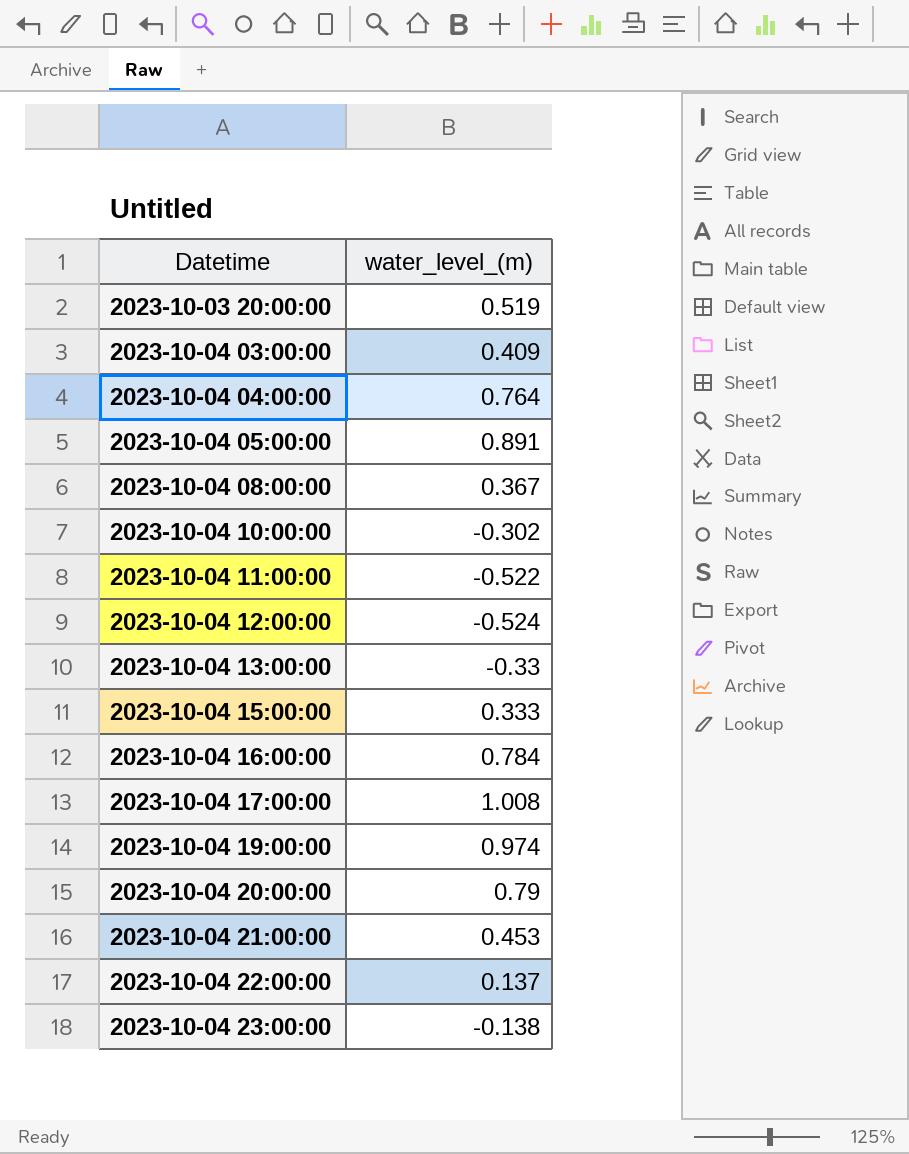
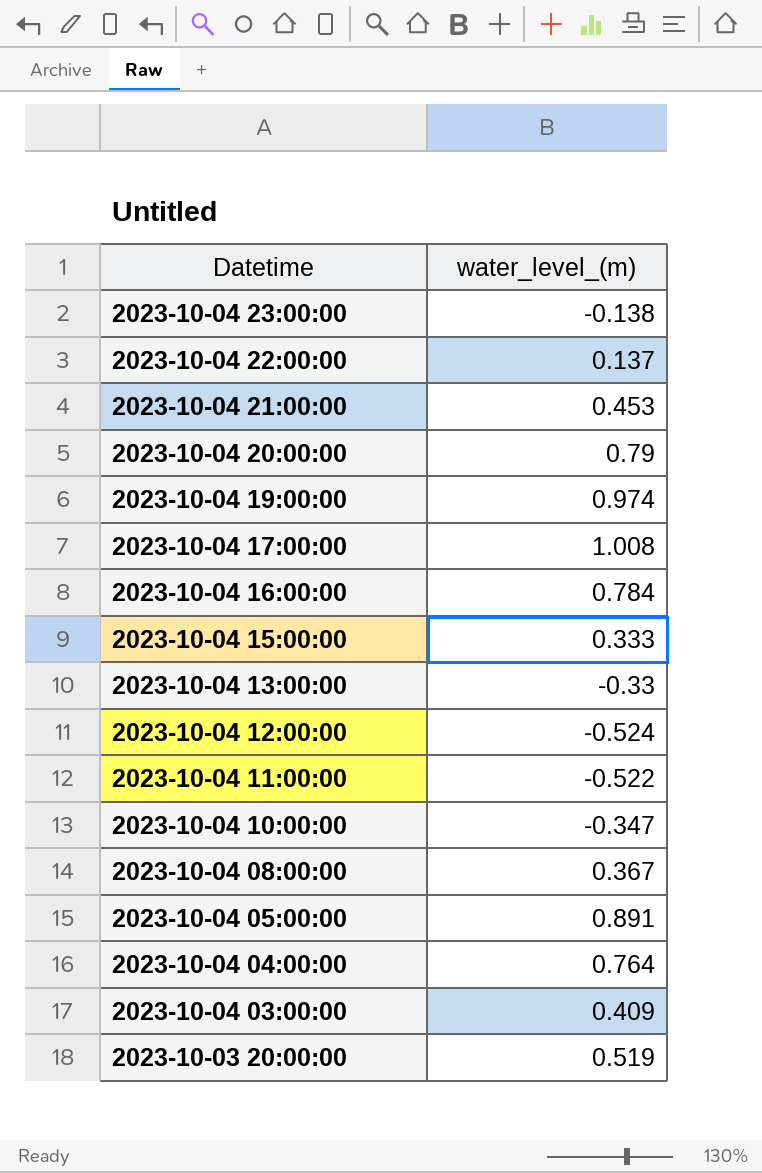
row order: Datetime ascending -> Datetime descending
2023-10-04 10:00:00 | water_level_(m): -0.302 -> -0.347

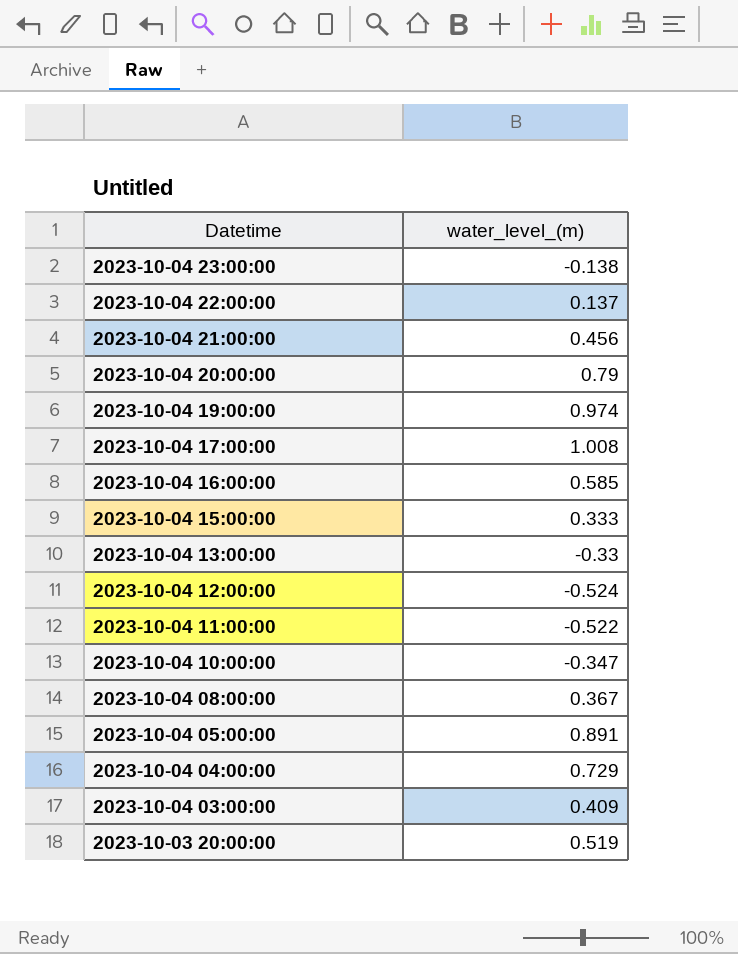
2023-10-04 21:00:00 | water_level_(m): 0.453 -> 0.456
2023-10-04 16:00:00 | water_level_(m): 0.784 -> 0.585
2023-10-04 04:00:00 | water_level_(m): 0.764 -> 0.729

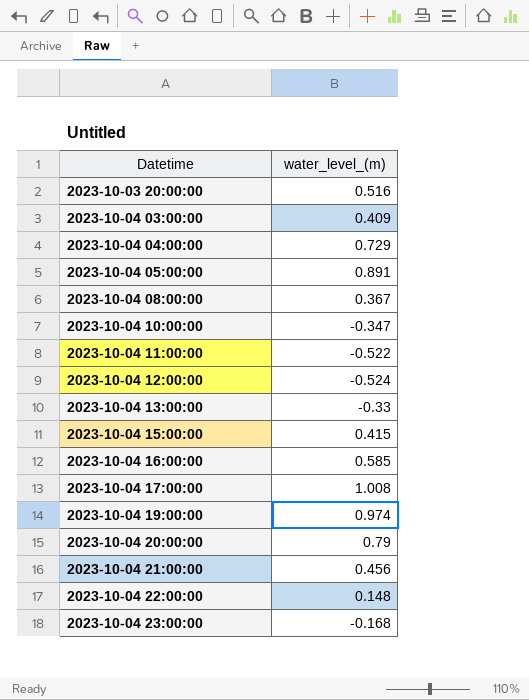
row order: Datetime descending -> Datetime ascending
2023-10-03 20:00:00 | water_level_(m): 0.519 -> 0.516
2023-10-04 15:00:00 | water_level_(m): 0.333 -> 0.415
2023-10-04 22:00:00 | water_level_(m): 0.137 -> 0.148
2023-10-04 23:00:00 | water_level_(m): -0.138 -> -0.168

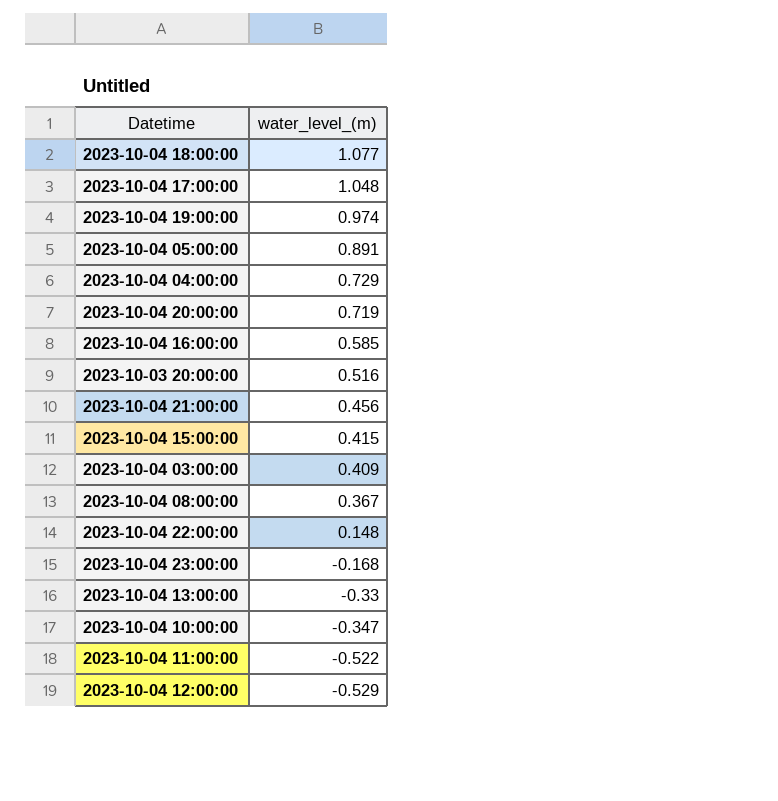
row order: Datetime ascending -> water_level_(m) descending
row 2023-10-04 18:00:00: none -> 1.077
2023-10-04 17:00:00 | water_level_(m): 1.008 -> 1.048
2023-10-04 20:00:00 | water_level_(m): 0.79 -> 0.719
2023-10-04 12:00:00 | water_level_(m): -0.524 -> -0.529

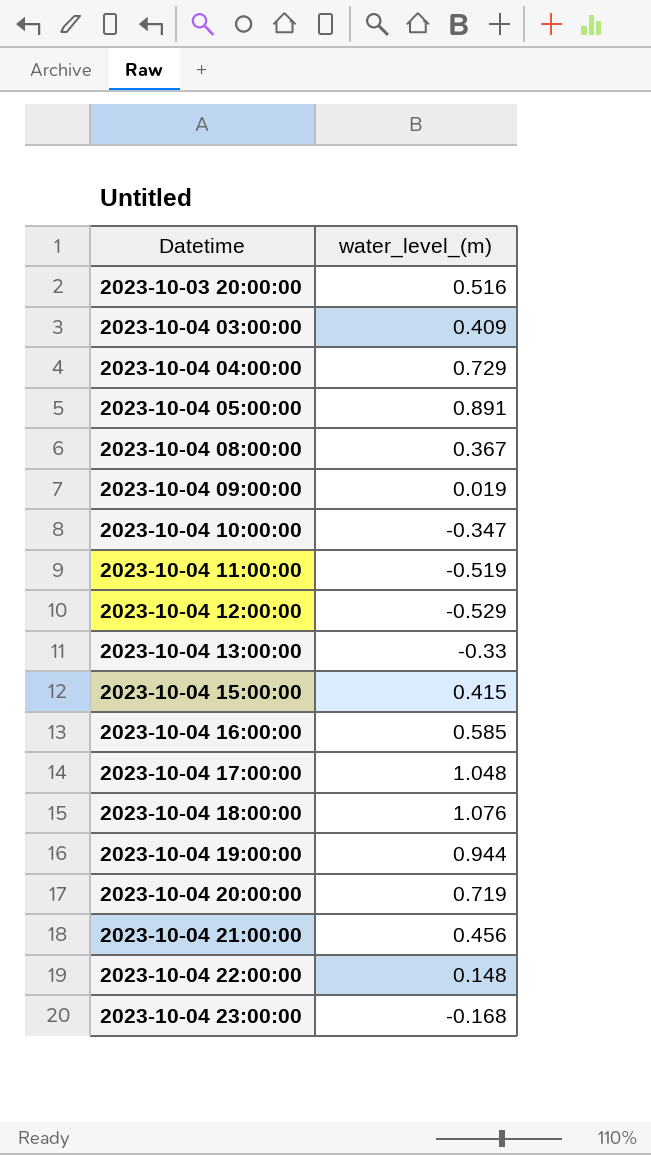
row order: water_level_(m) descending -> Datetime ascending
row 2023-10-04 09:00:00: none -> 0.019
2023-10-04 11:00:00 | water_level_(m): -0.522 -> -0.519
2023-10-04 18:00:00 | water_level_(m): 1.077 -> 1.076
2023-10-04 19:00:00 | water_level_(m): 0.974 -> 0.944

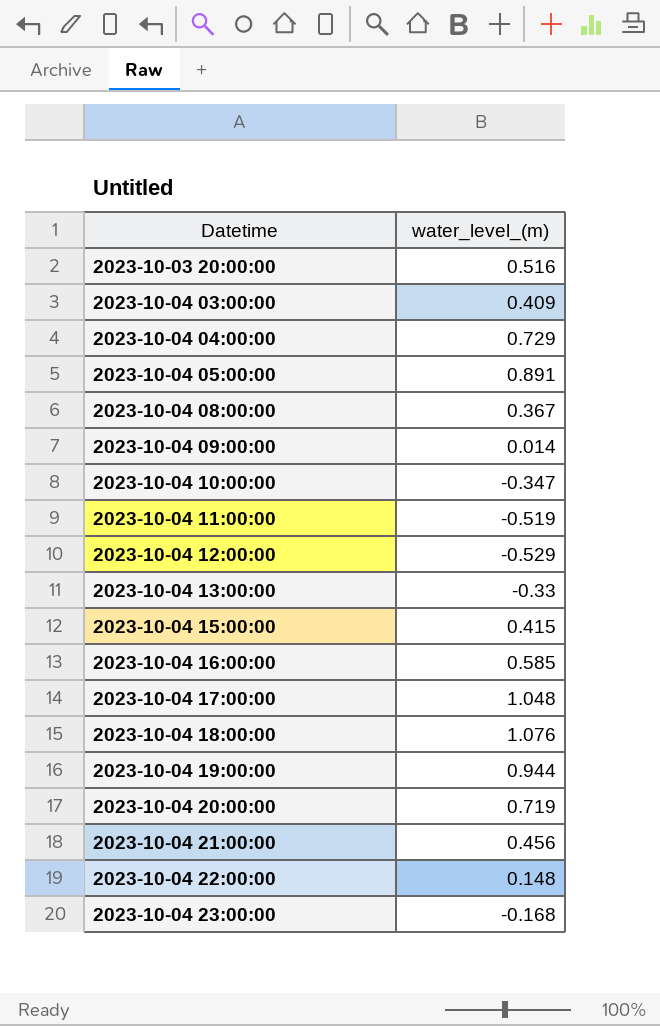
2023-10-04 09:00:00 | water_level_(m): 0.019 -> 0.014

